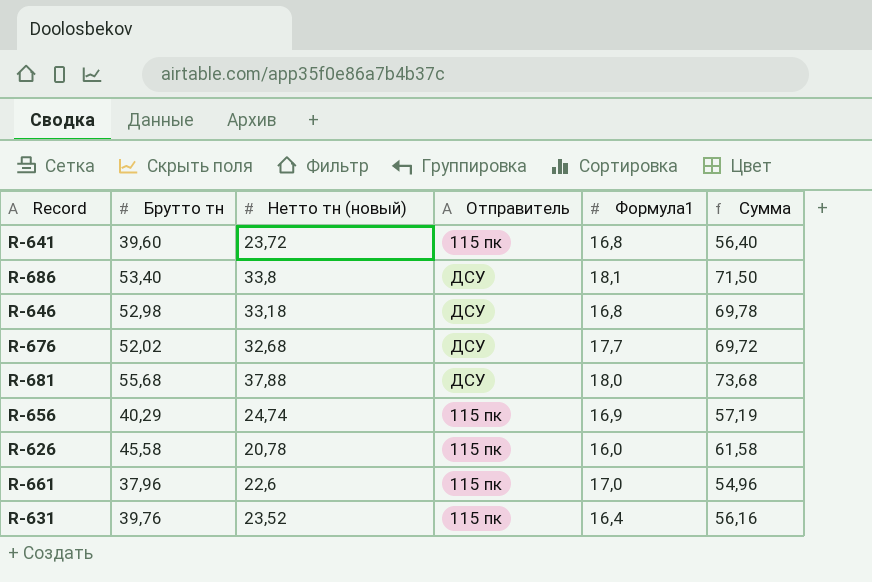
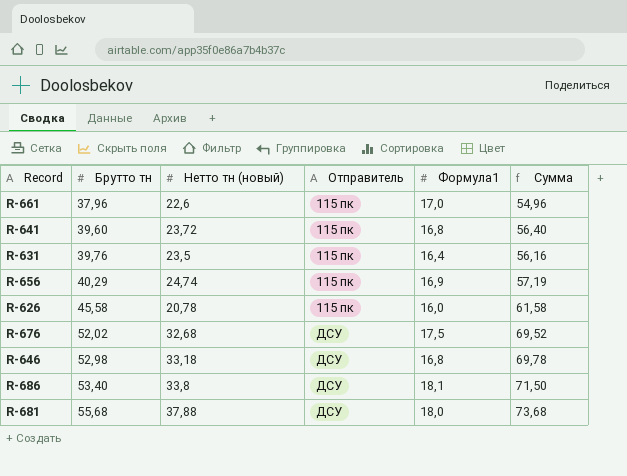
row order: none -> Брутто тн ascending
R-631 | Нетто тн (новый): 23,52 -> 23,5
R-676 | Формула1: 17,7 -> 17,5
R-676 | Сумма: 69,72 -> 69,52

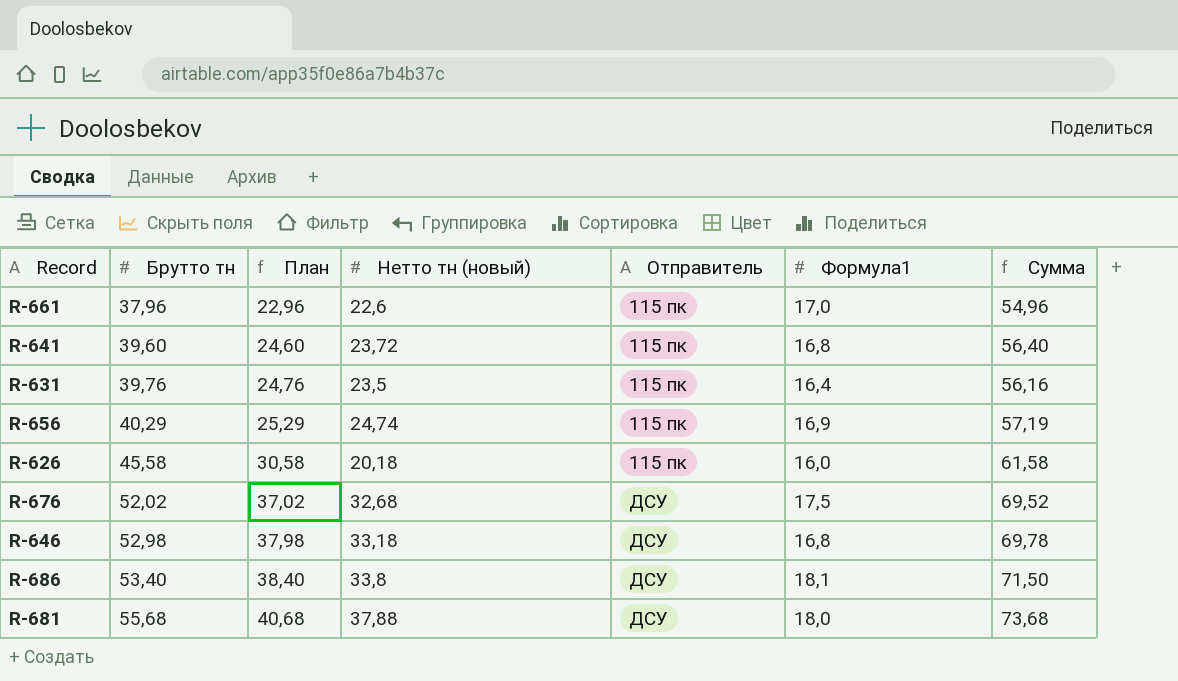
column План | formula: none -> [Брутто тн] - 15
R-626 | Нетто тн (новый): 20,78 -> 20,18

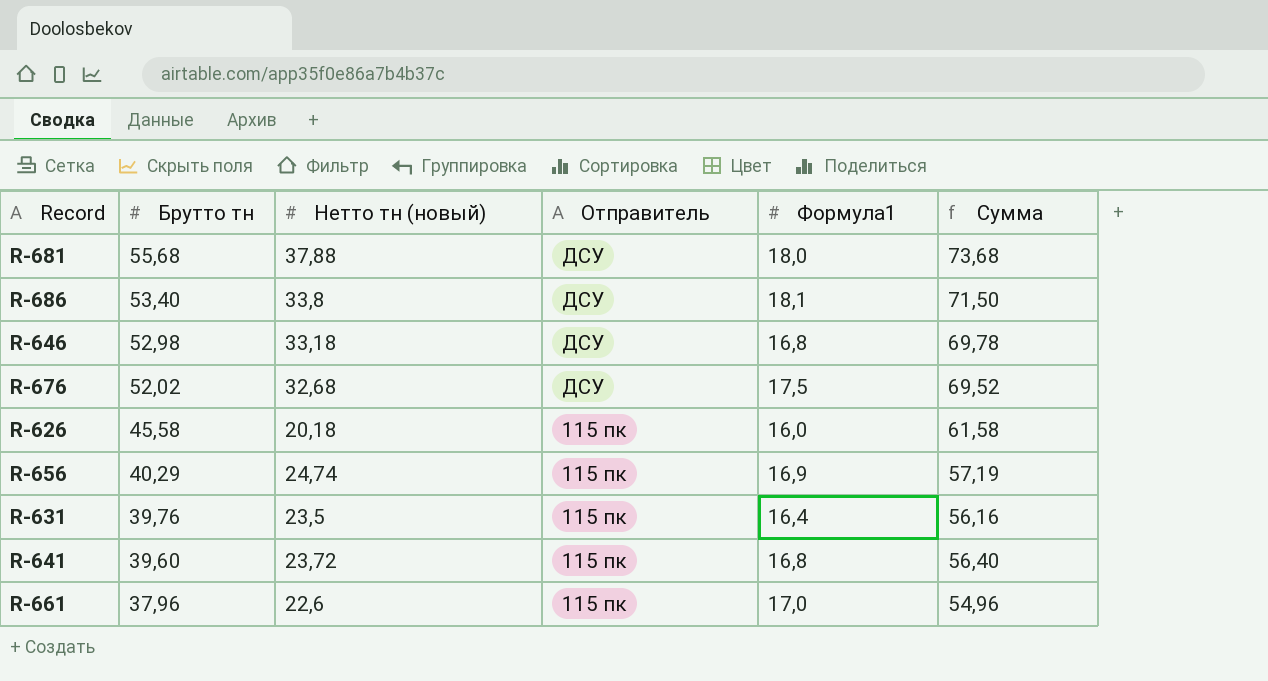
row order: Брутто тн ascending -> Брутто тн descending
column План | formula: [Брутто тн] - 15 -> none

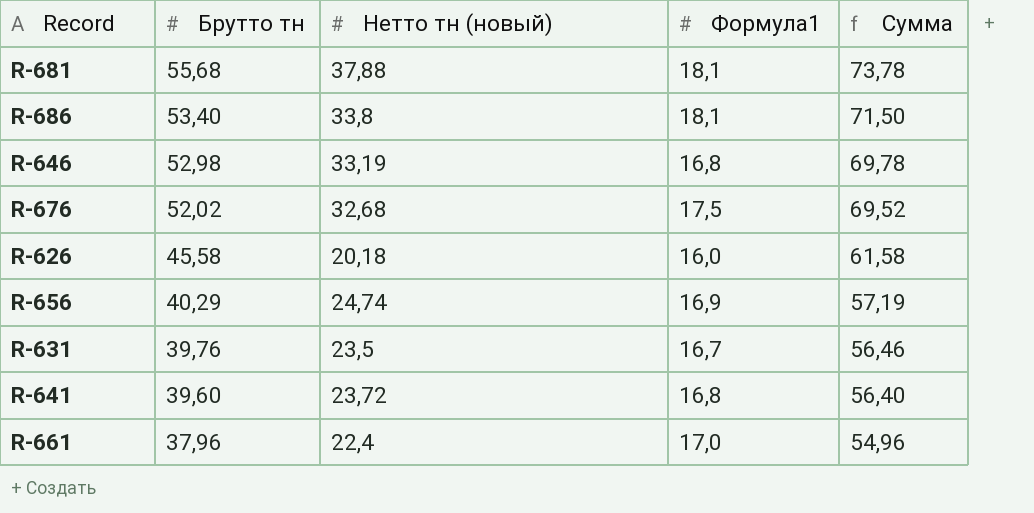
column Отправитель | position: 4 -> none
R-681 | Формула1: 18,0 -> 18,1
R-681 | Сумма: 73,68 -> 73,78
R-646 | Нетто тн (новый): 33,18 -> 33,19
R-631 | Формула1: 16,4 -> 16,7
R-631 | Сумма: 56,16 -> 56,46
R-661 | Нетто тн (новый): 22,6 -> 22,4

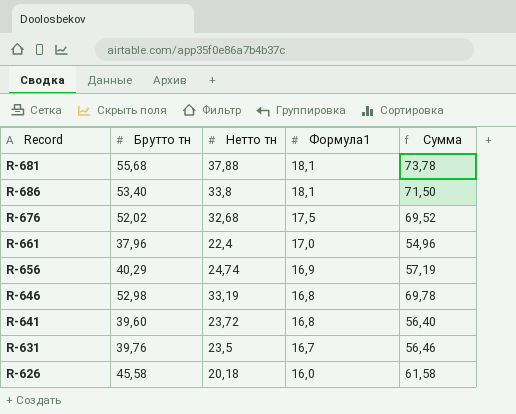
row order: Брутто тн descending -> Формула1 descending
column name: Нетто тн (новый) -> Нетто тн

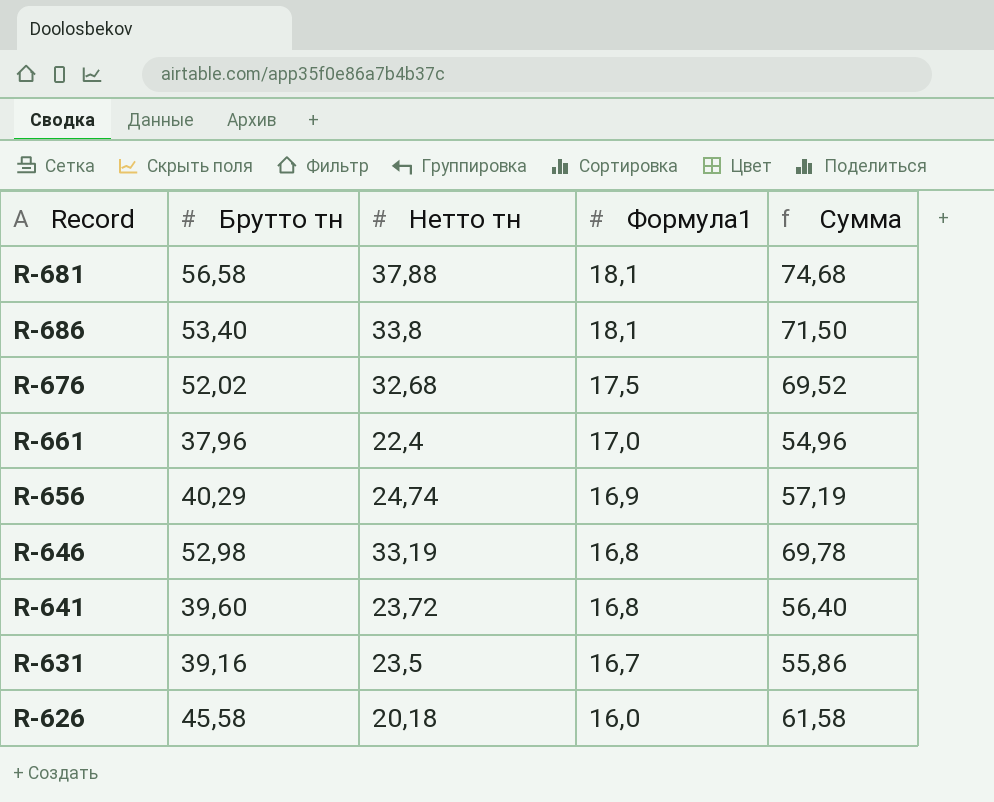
R-681 | Брутто тн: 55,68 -> 56,58
R-681 | Сумма: 73,78 -> 74,68
R-631 | Брутто тн: 39,76 -> 39,16
R-631 | Сумма: 56,46 -> 55,86

